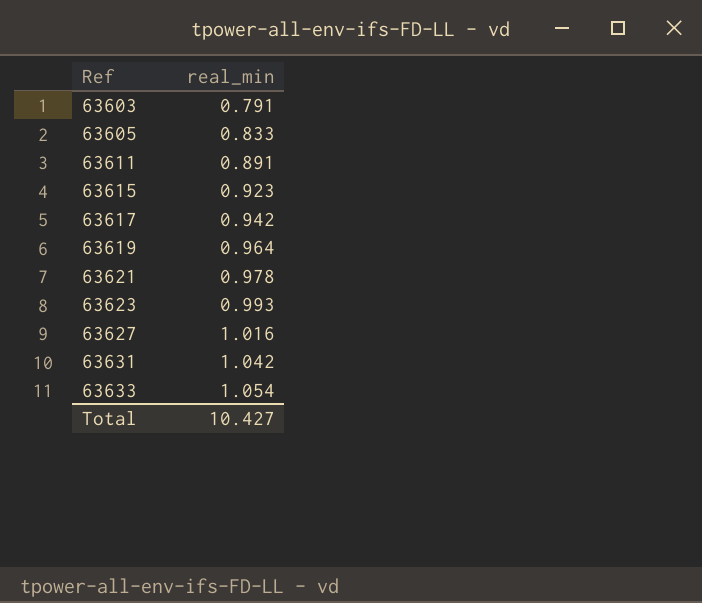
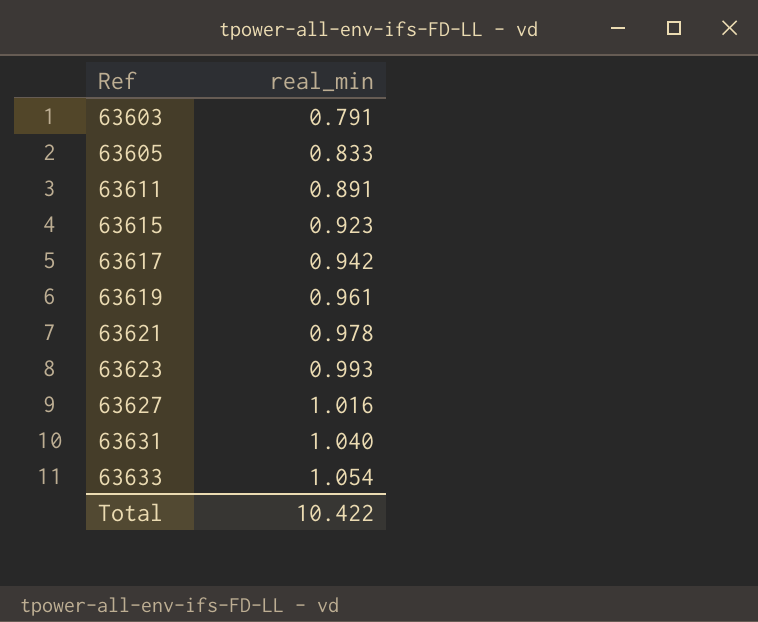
63619 | real_min: 0.964 -> 0.961
63631 | real_min: 1.042 -> 1.040
Total | real_min: 10.427 -> 10.422

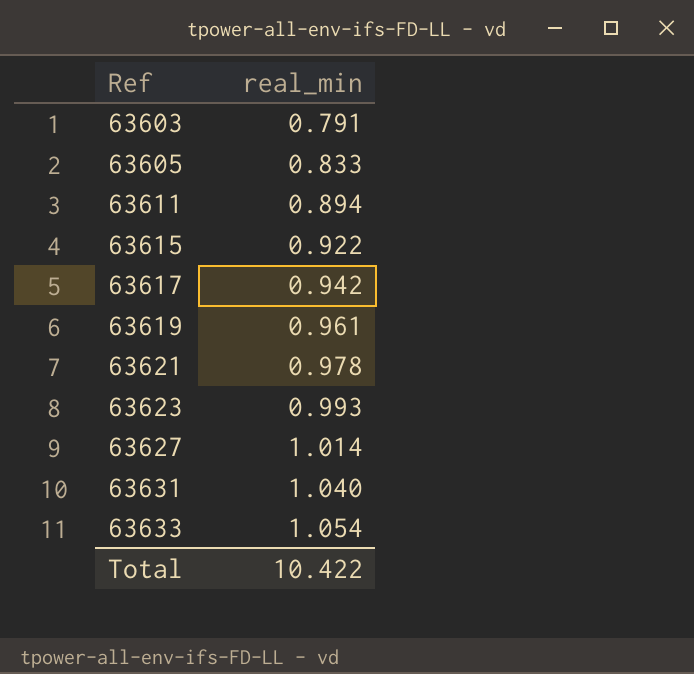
63611 | real_min: 0.891 -> 0.894
63615 | real_min: 0.923 -> 0.922
63627 | real_min: 1.016 -> 1.014

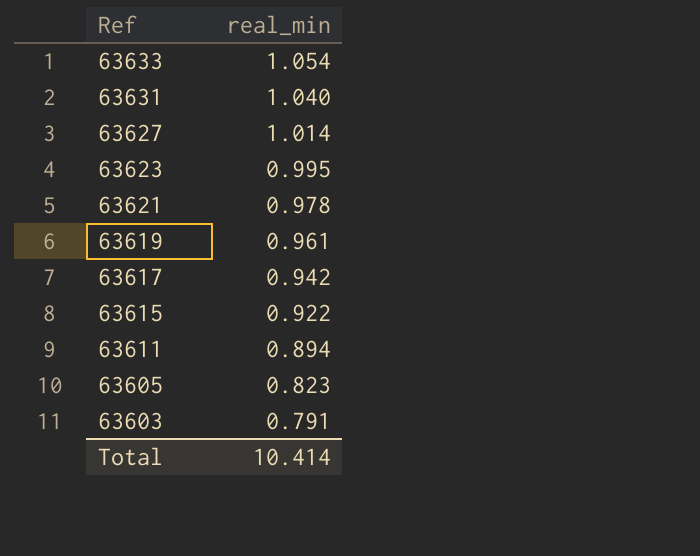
row order: Ref ascending -> Ref descending
63623 | real_min: 0.993 -> 0.995
63605 | real_min: 0.833 -> 0.823
Total | real_min: 10.422 -> 10.414

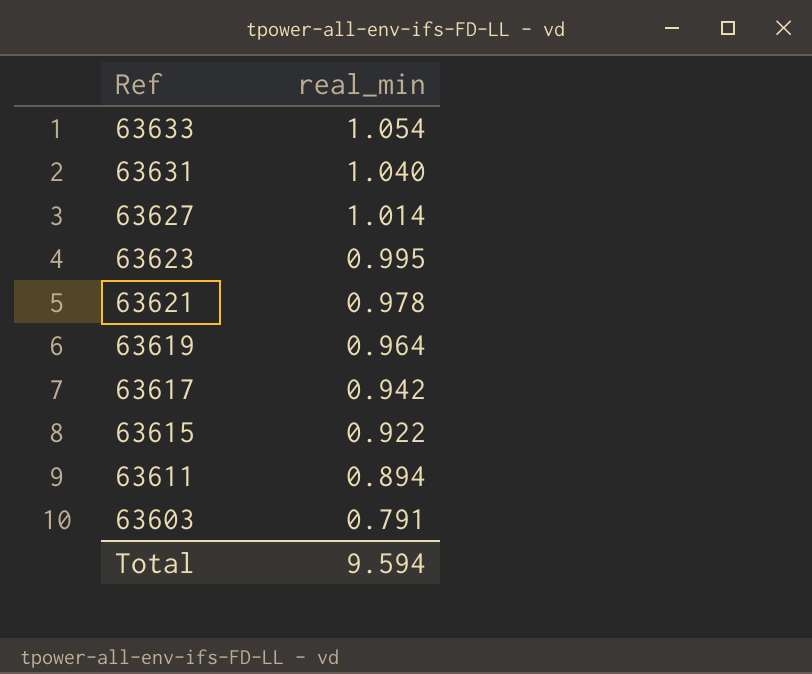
row 63605: 0.823 -> none
63619 | real_min: 0.961 -> 0.964
Total | real_min: 10.414 -> 9.594

